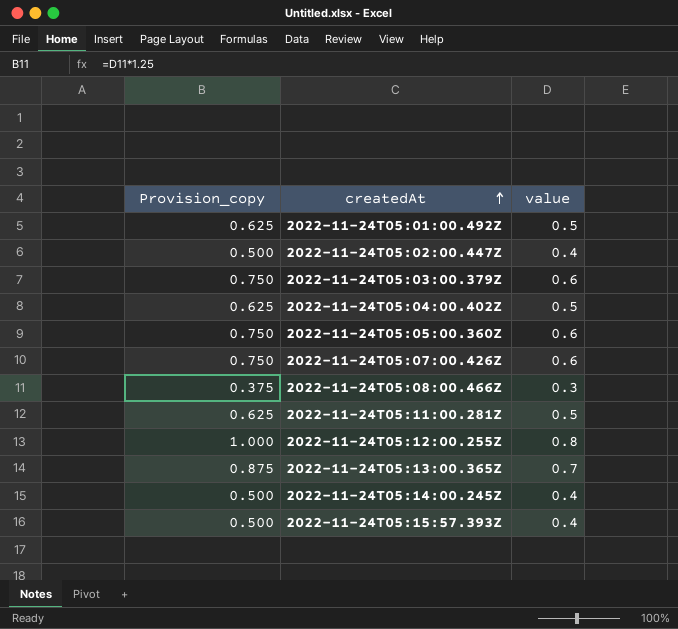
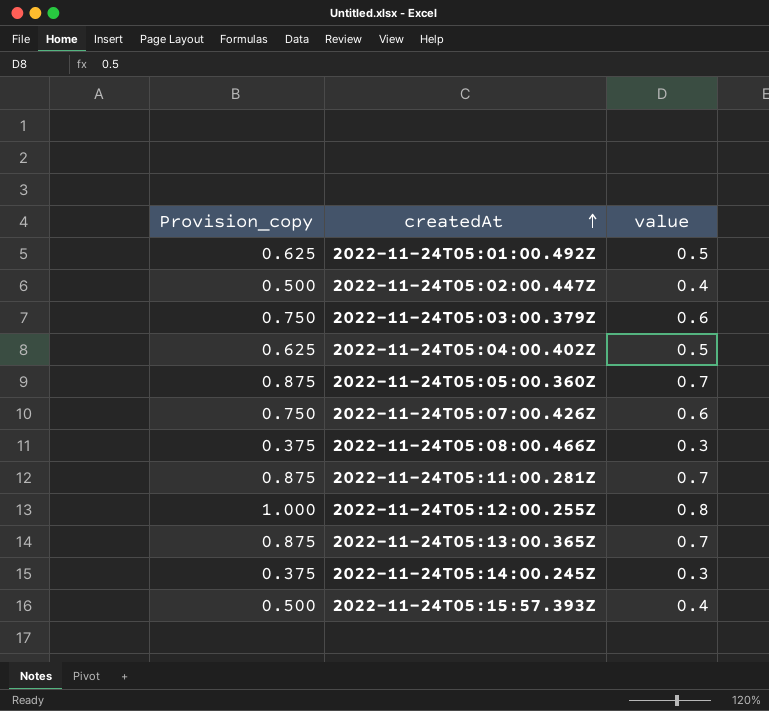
2022-11-24T05:05:00.360Z | Provision_copy: 0.750 -> 0.875
2022-11-24T05:05:00.360Z | value: 0.6 -> 0.7
2022-11-24T05:11:00.281Z | Provision_copy: 0.625 -> 0.875
2022-11-24T05:11:00.281Z | value: 0.5 -> 0.7
2022-11-24T05:14:00.245Z | Provision_copy: 0.500 -> 0.375
2022-11-24T05:14:00.245Z | value: 0.4 -> 0.3

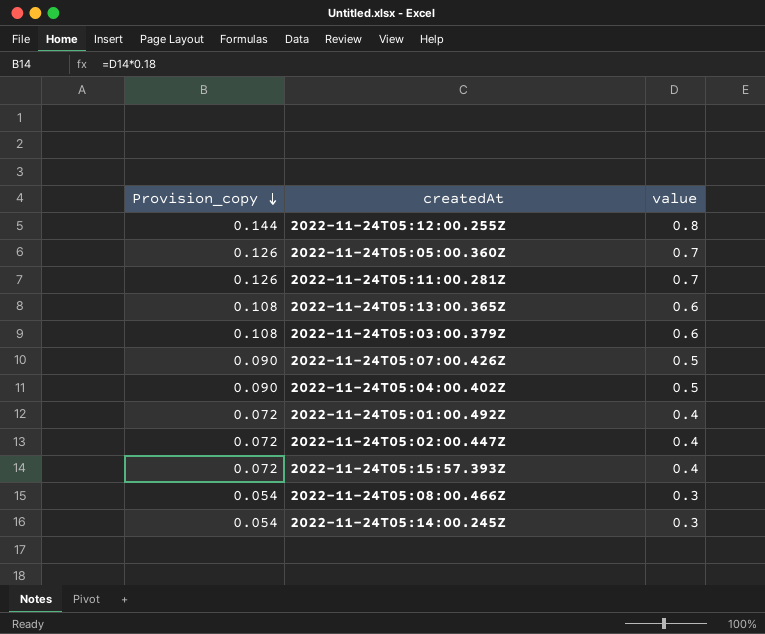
row order: createdAt ascending -> Provision_copy descending
column Provision_copy | formula: [value] * 1.25 -> [value] * 0.18
2022-11-24T05:13:00.365Z | value: 0.7 -> 0.6
2022-11-24T05:07:00.426Z | value: 0.6 -> 0.5
2022-11-24T05:01:00.492Z | value: 0.5 -> 0.4

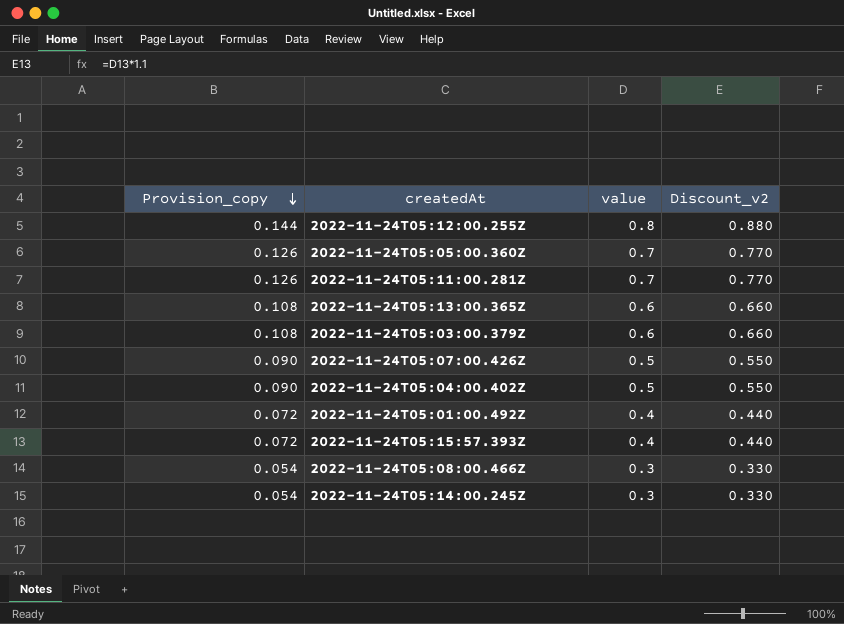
column Discount_v2 | formula: none -> [value] * 1.1
row 2022-11-24T05:02:00.447Z: 0.072 | 0.4 -> none

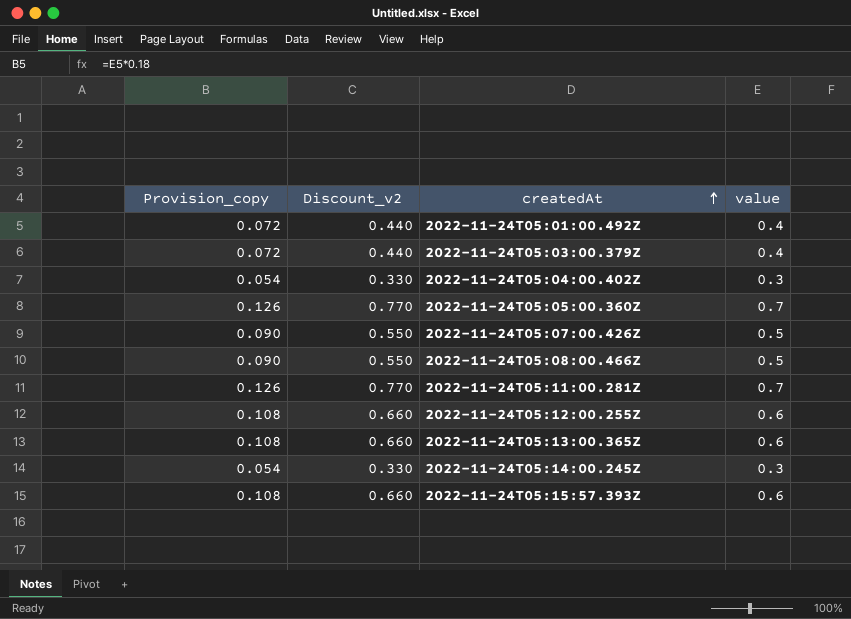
row order: Provision_copy descending -> createdAt ascending
column Discount_v2 | position: 4 -> 2
2022-11-24T05:03:00.379Z | Provision_copy: 0.108 -> 0.072
2022-11-24T05:03:00.379Z | Discount_v2: 0.660 -> 0.440
2022-11-24T05:03:00.379Z | value: 0.6 -> 0.4
2022-11-24T05:04:00.402Z | Provision_copy: 0.090 -> 0.054
2022-11-24T05:04:00.402Z | Discount_v2: 0.550 -> 0.330
2022-11-24T05:04:00.402Z | value: 0.5 -> 0.3
2022-11-24T05:08:00.466Z | Provision_copy: 0.054 -> 0.090
2022-11-24T05:08:00.466Z | Discount_v2: 0.330 -> 0.550
2022-11-24T05:08:00.466Z | value: 0.3 -> 0.5
2022-11-24T05:12:00.255Z | Provision_copy: 0.144 -> 0.108
2022-11-24T05:12:00.255Z | Discount_v2: 0.880 -> 0.660
2022-11-24T05:12:00.255Z | value: 0.8 -> 0.6
2022-11-24T05:15:57.393Z | Provision_copy: 0.072 -> 0.108
2022-11-24T05:15:57.393Z | Discount_v2: 0.440 -> 0.660
2022-11-24T05:15:57.393Z | value: 0.4 -> 0.6

